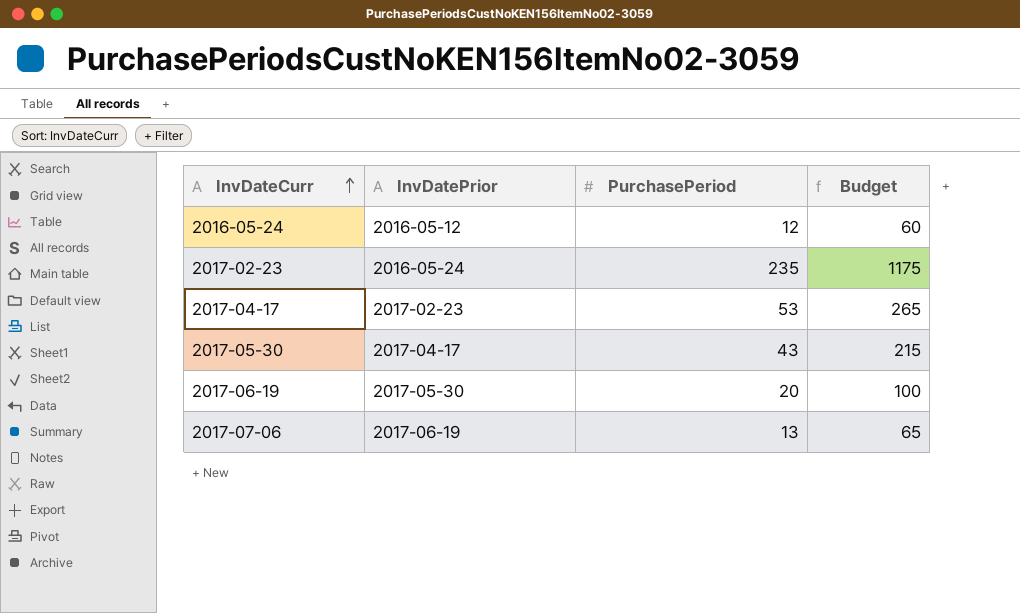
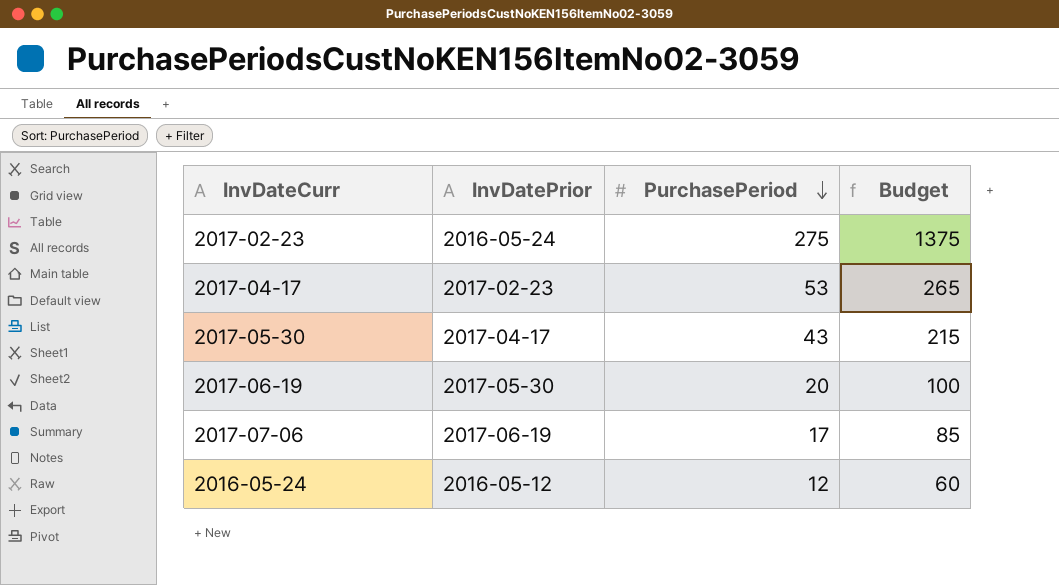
row order: InvDateCurr ascending -> PurchasePeriod descending
2017-02-23 | PurchasePeriod: 235 -> 275
2017-02-23 | Budget: 1175 -> 1375
2017-07-06 | PurchasePeriod: 13 -> 17
2017-07-06 | Budget: 65 -> 85

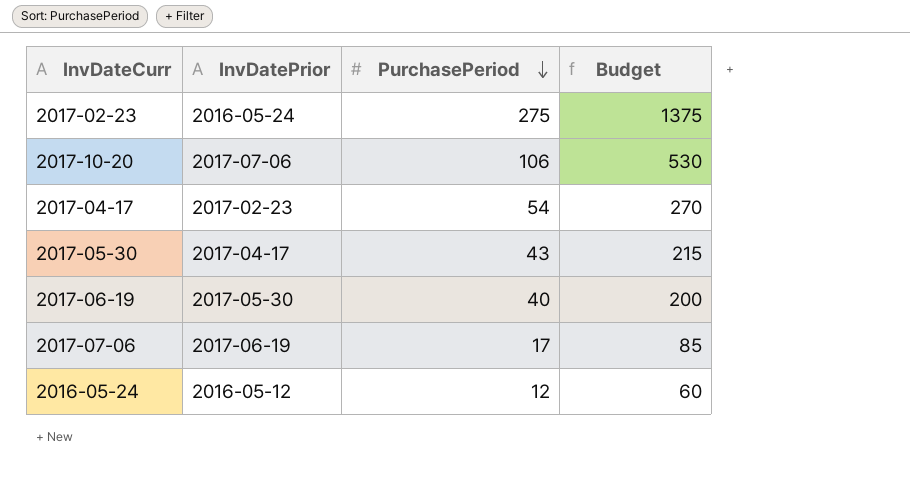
row 2017-10-20: none -> 2017-07-06 | 106 | 530
2017-04-17 | PurchasePeriod: 53 -> 54
2017-04-17 | Budget: 265 -> 270
2017-06-19 | PurchasePeriod: 20 -> 40
2017-06-19 | Budget: 100 -> 200

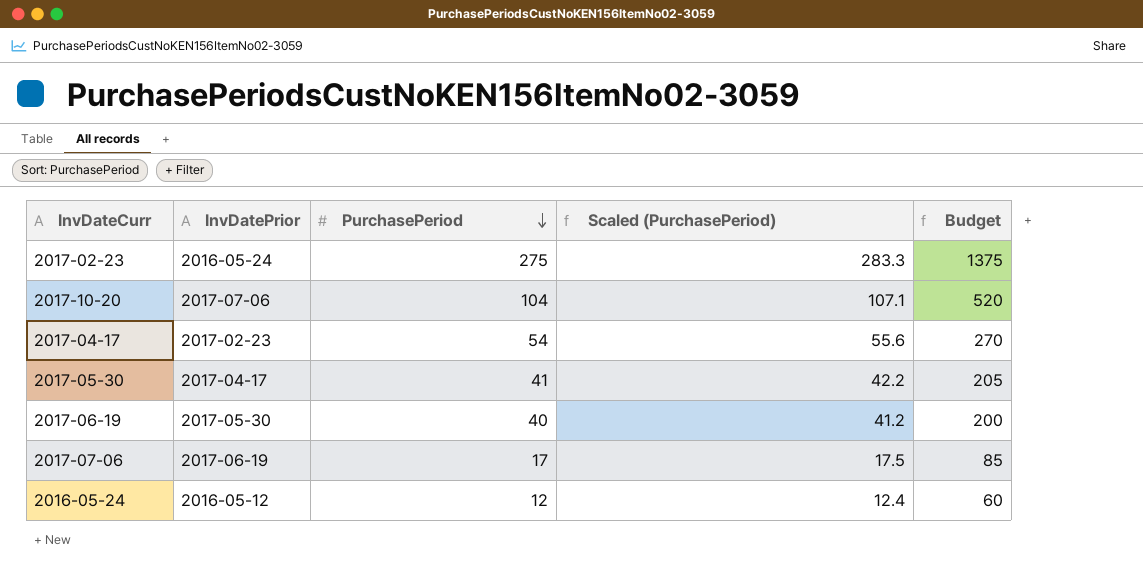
column Scaled (PurchasePeriod) | formula: none -> [PurchasePeriod] * 1.03
2017-10-20 | PurchasePeriod: 106 -> 104
2017-10-20 | Budget: 530 -> 520
2017-05-30 | PurchasePeriod: 43 -> 41
2017-05-30 | Budget: 215 -> 205

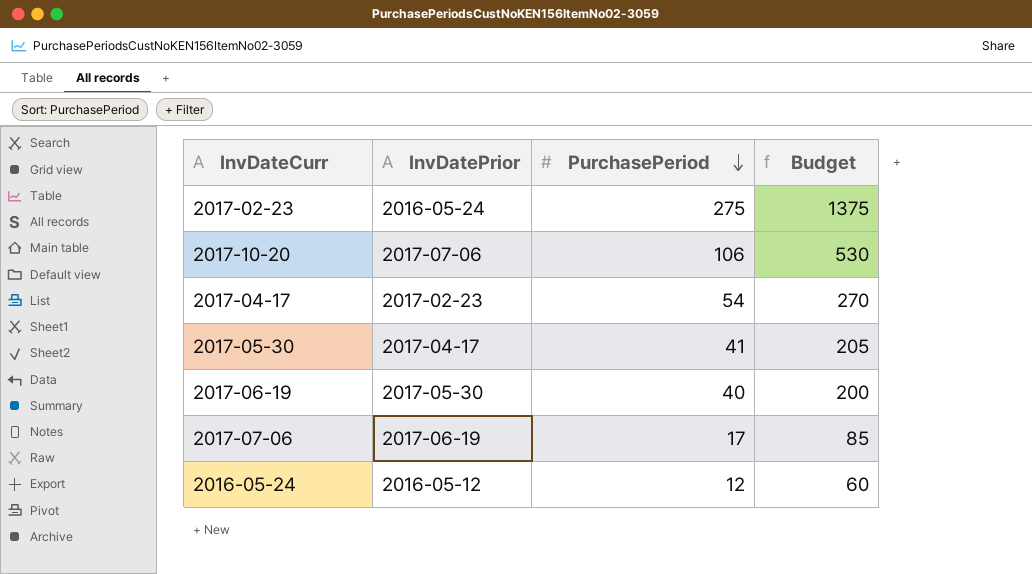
column Scaled (PurchasePeriod) | formula: [PurchasePeriod] * 1.03 -> none
2017-10-20 | PurchasePeriod: 104 -> 106
2017-10-20 | Budget: 520 -> 530

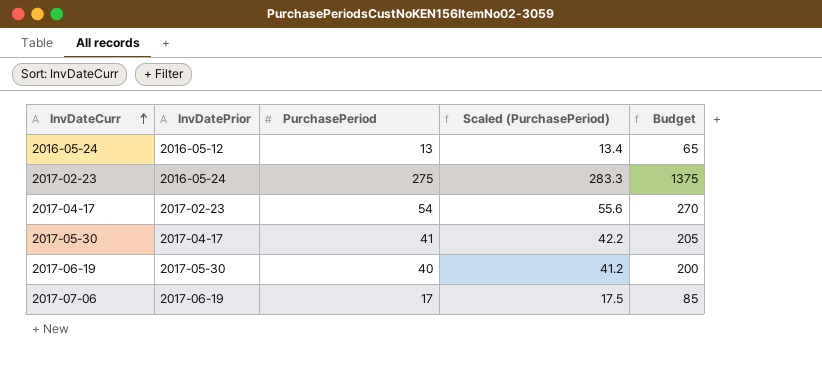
row order: PurchasePeriod descending -> InvDateCurr ascending
column Scaled (PurchasePeriod) | formula: none -> [PurchasePeriod] * 1.03
row 2017-10-20: 2017-07-06 | 106 | 530 -> none
2016-05-24 | PurchasePeriod: 12 -> 13
2016-05-24 | Budget: 60 -> 65

